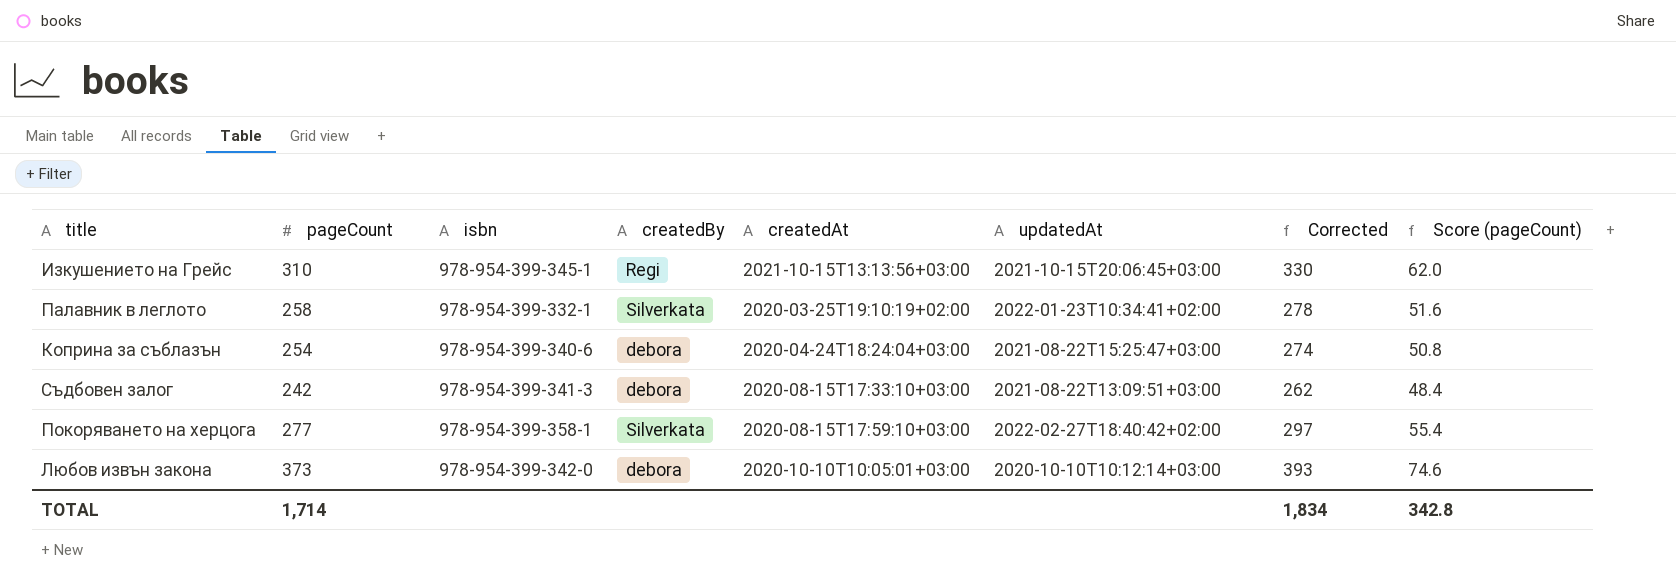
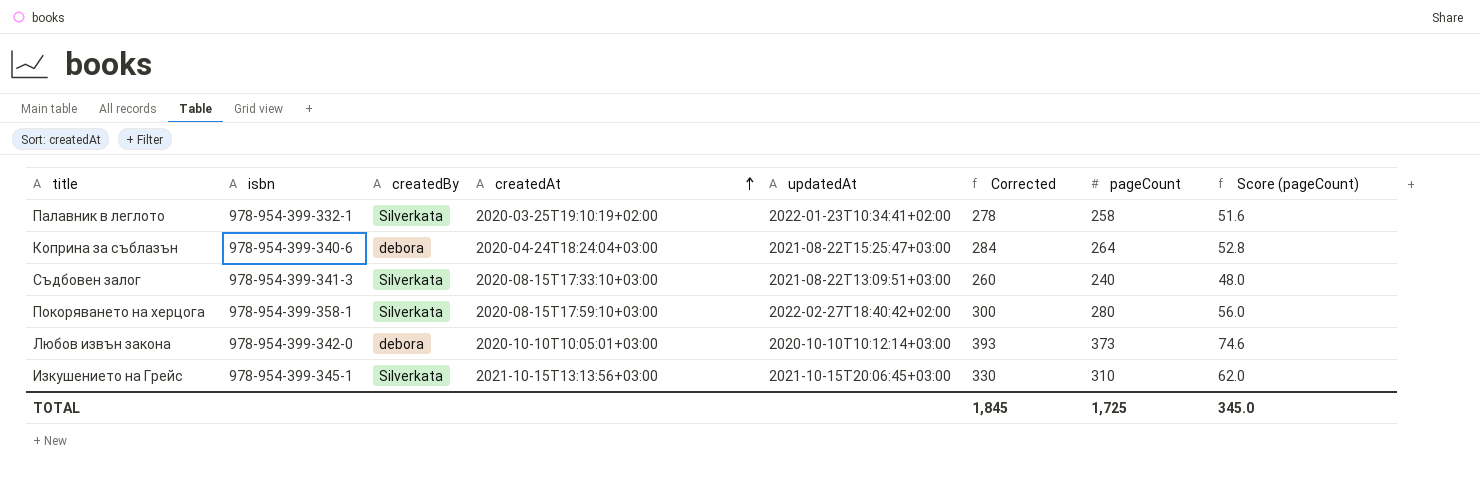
row order: none -> createdAt ascending
column pageCount | position: 2 -> 7
Коприна за съблазън | Corrected: 274 -> 284
Коприна за съблазън | pageCount: 254 -> 264
Коприна за съблазън | Score (pageCount): 50.8 -> 52.8
Съдбовен залог | createdBy: debora -> Silverkata
Съдбовен залог | Corrected: 262 -> 260
Съдбовен залог | pageCount: 242 -> 240
Съдбовен залог | Score (pageCount): 48.4 -> 48.0
Покоряването на херцога | Corrected: 297 -> 300
Покоряването на херцога | pageCount: 277 -> 280
Покоряването на херцога | Score (pageCount): 55.4 -> 56.0
Изкушението на Грейс | createdBy: Regi -> Silverkata
TOTAL | Corrected: 1,834 -> 1,845
TOTAL | pageCount: 1,714 -> 1,725
TOTAL | Score (pageCount): 342.8 -> 345.0

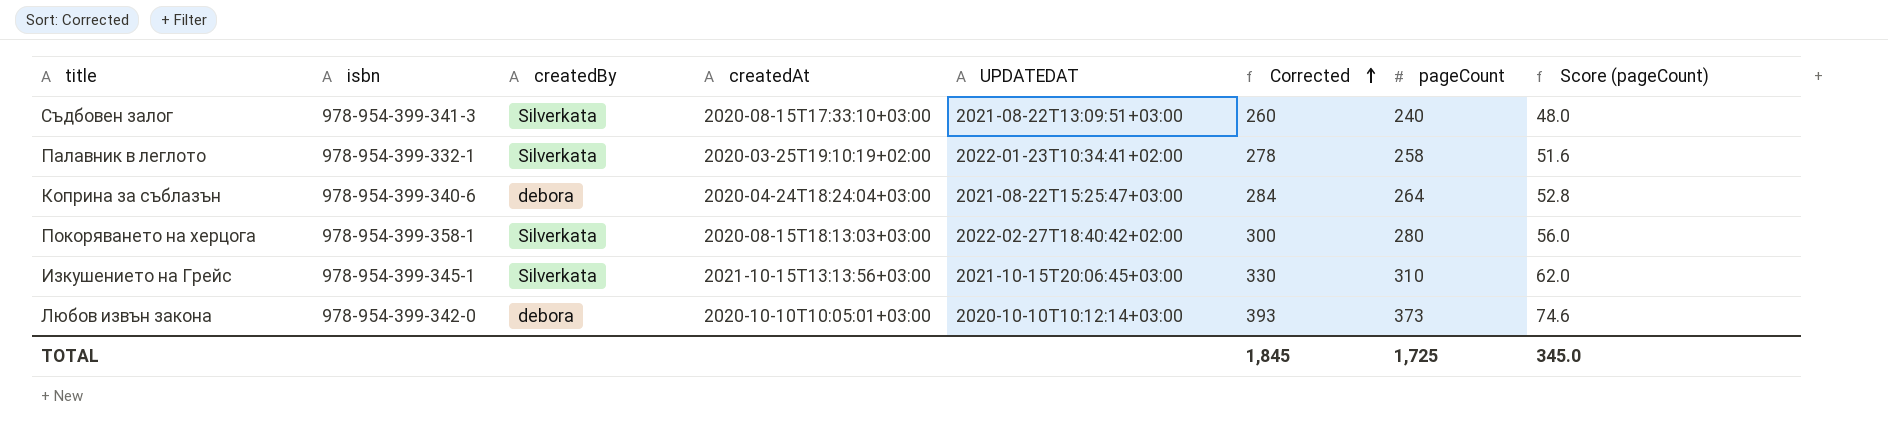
row order: createdAt ascending -> Corrected ascending
column name: updatedAt -> UPDATEDAT
Покоряването на херцога | createdAt: 2020-08-15T17:59:10+03:00 -> 2020-08-15T18:13:03+03:00

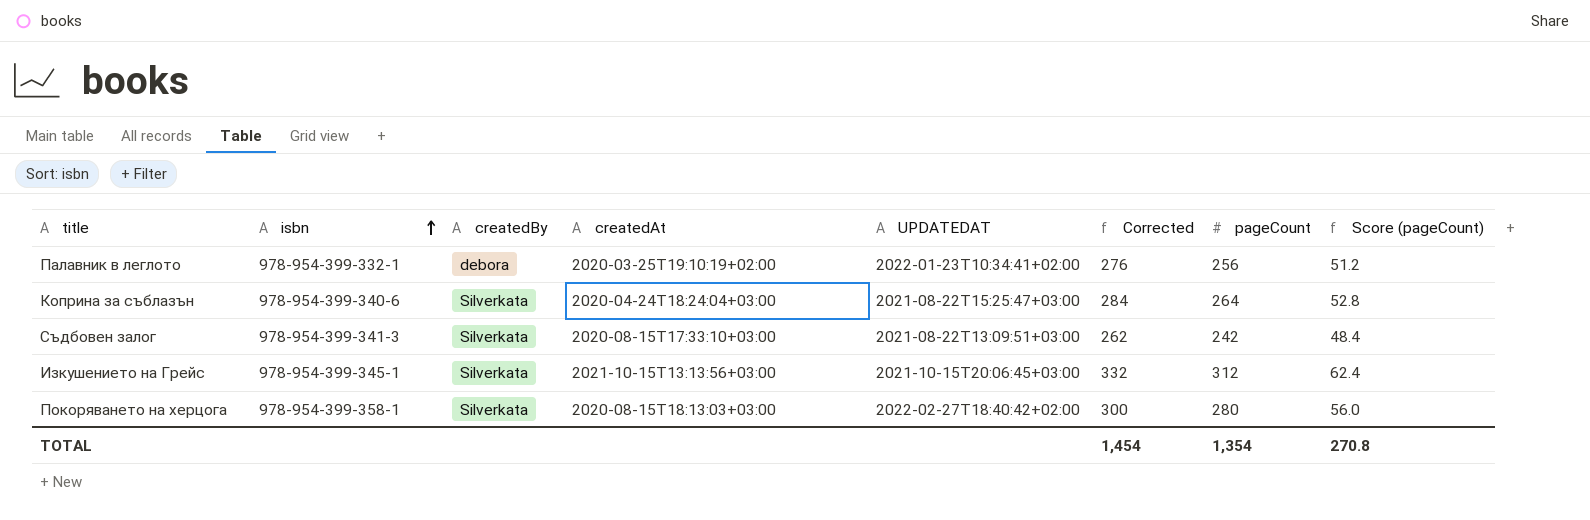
row order: Corrected ascending -> isbn ascending
row Любов извън закона: 978-954-399-342-0 | debora | 2020-10-10T10:05:01+03:00 | 2020-10-10T10:12:14+03:00 | 393 | 373 | 74.6 -> none
Палавник в леглото | createdBy: Silverkata -> debora
Палавник в леглото | Corrected: 278 -> 276
Палавник в леглото | pageCount: 258 -> 256
Палавник в леглото | Score (pageCount): 51.6 -> 51.2
Коприна за съблазън | createdBy: debora -> Silverkata
Съдбовен залог | Corrected: 260 -> 262
Съдбовен залог | pageCount: 240 -> 242
Съдбовен залог | Score (pageCount): 48.0 -> 48.4
Изкушението на Грейс | Corrected: 330 -> 332
Изкушението на Грейс | pageCount: 310 -> 312
Изкушението на Грейс | Score (pageCount): 62.0 -> 62.4
TOTAL | Corrected: 1,845 -> 1,454
TOTAL | pageCount: 1,725 -> 1,354
TOTAL | Score (pageCount): 345.0 -> 270.8

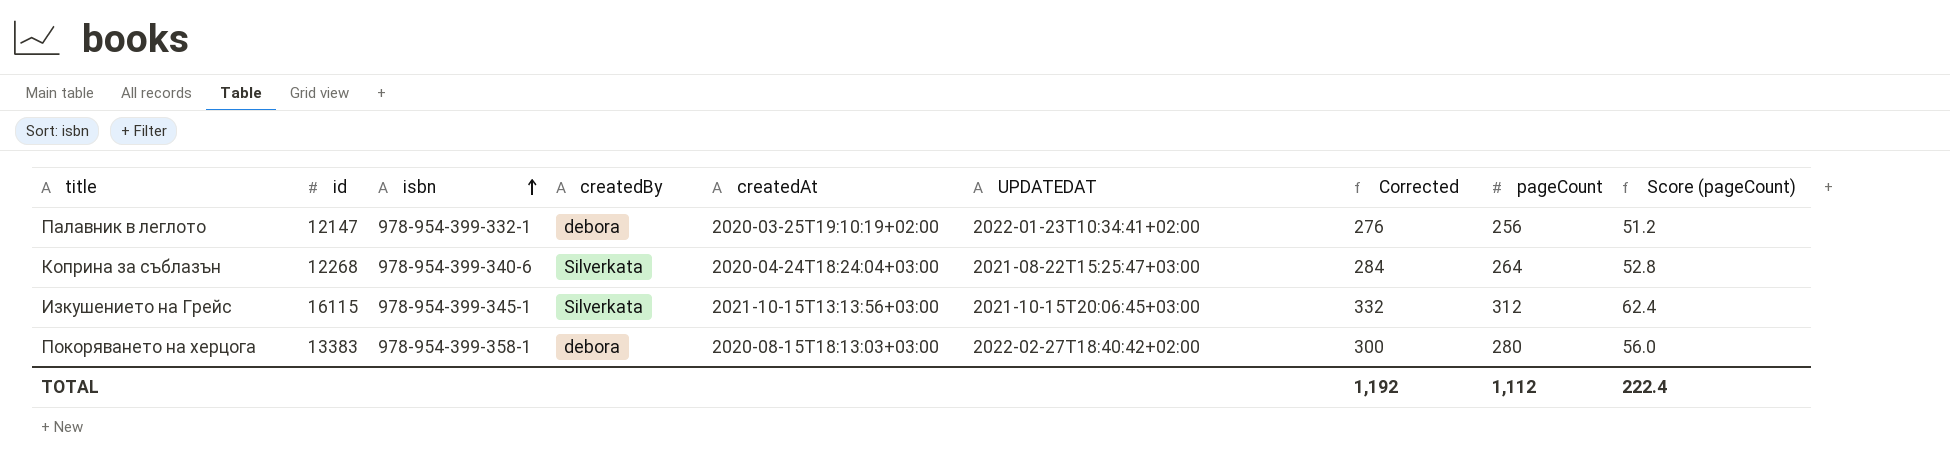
column id | position: none -> 2
row Съдбовен залог: 978-954-399-341-3 | Silverkata | 2020-08-15T17:33:10+03:00 | 2021-08-22T13:09:51+03:00 | 262 | 242 | 48.4 -> none
Покоряването на херцога | createdBy: Silverkata -> debora
TOTAL | Corrected: 1,454 -> 1,192
TOTAL | pageCount: 1,354 -> 1,112
TOTAL | Score (pageCount): 270.8 -> 222.4

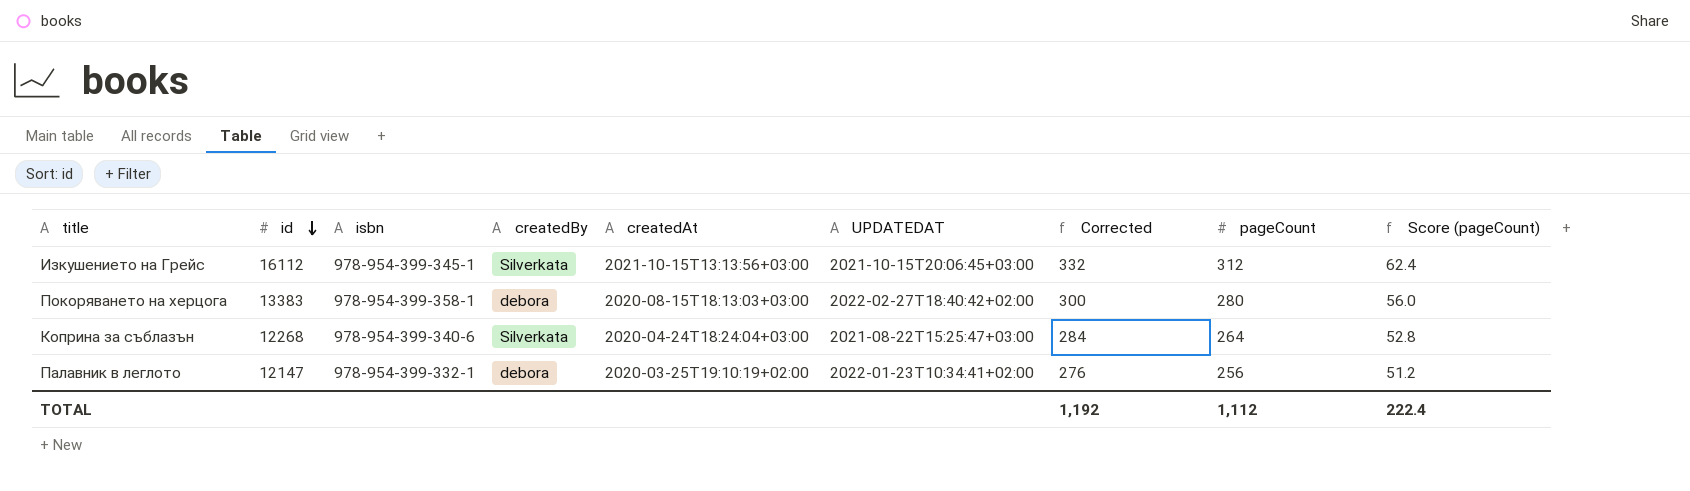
row order: isbn ascending -> id descending
Изкушението на Грейс | id: 16115 -> 16112

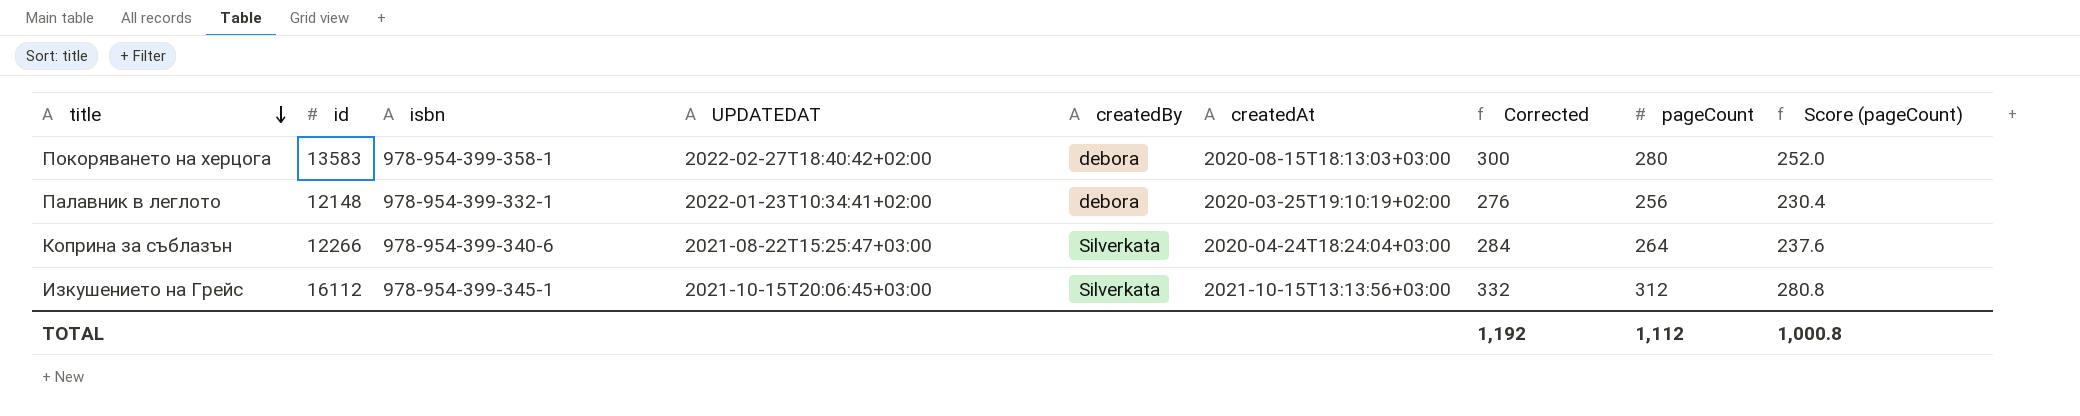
row order: id descending -> title descending
column UPDATEDAT | position: 6 -> 4
column Score (pageCount) | formula: [pageCount] * 0.2 -> [pageCount] * 0.9
Покоряването на херцога | id: 13383 -> 13583
Палавник в леглото | id: 12147 -> 12148
Коприна за съблазън | id: 12268 -> 12266
TOTAL | Score (pageCount): 222.4 -> 1,000.8

